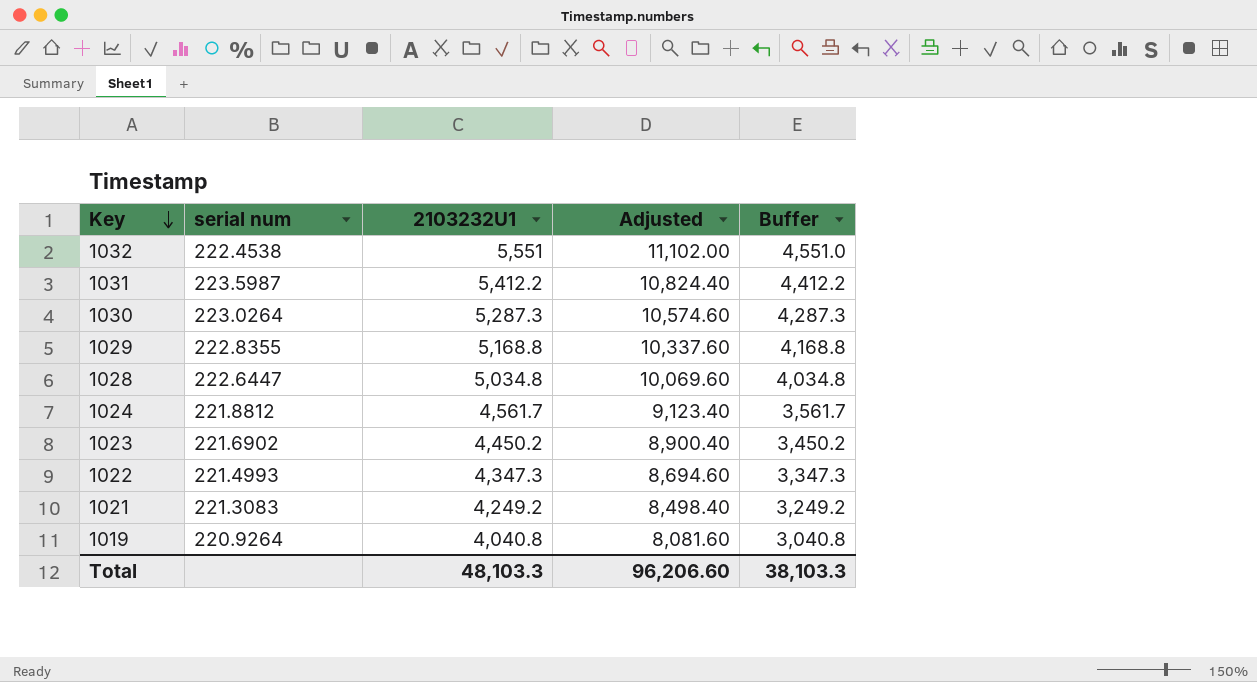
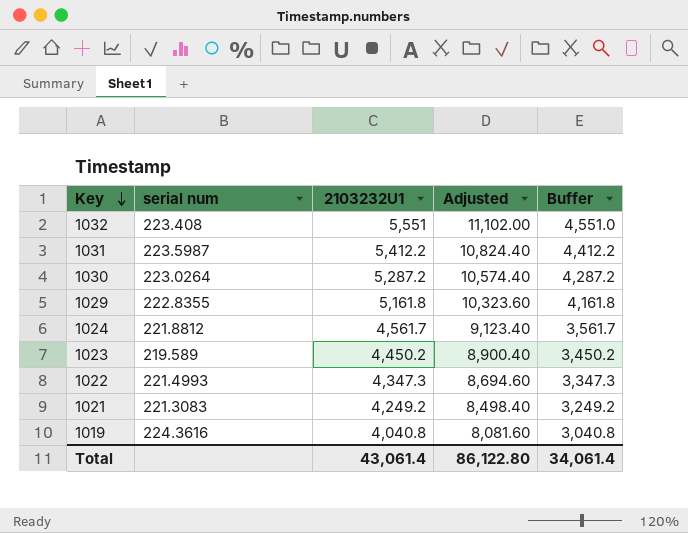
row 1028: 222.6447 | 5,034.8 | 10,069.60 | 4,034.8 -> none
1032 | serial num: 222.4538 -> 223.408
1030 | 2103232U1: 5,287.3 -> 5,287.2
1030 | Adjusted: 10,574.60 -> 10,574.40
1030 | Buffer: 4,287.3 -> 4,287.2
1029 | 2103232U1: 5,168.8 -> 5,161.8
1029 | Adjusted: 10,337.60 -> 10,323.60
1029 | Buffer: 4,168.8 -> 4,161.8
1023 | serial num: 221.6902 -> 219.589
1019 | serial num: 220.9264 -> 224.3616
Total | 2103232U1: 48,103.3 -> 43,061.4
Total | Adjusted: 96,206.60 -> 86,122.80
Total | Buffer: 38,103.3 -> 34,061.4

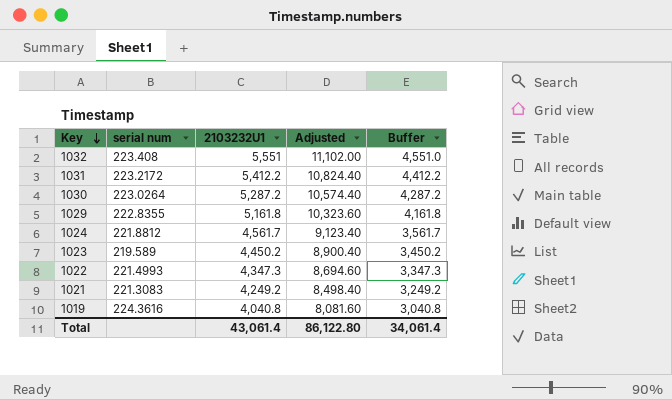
1031 | serial num: 223.5987 -> 223.2172

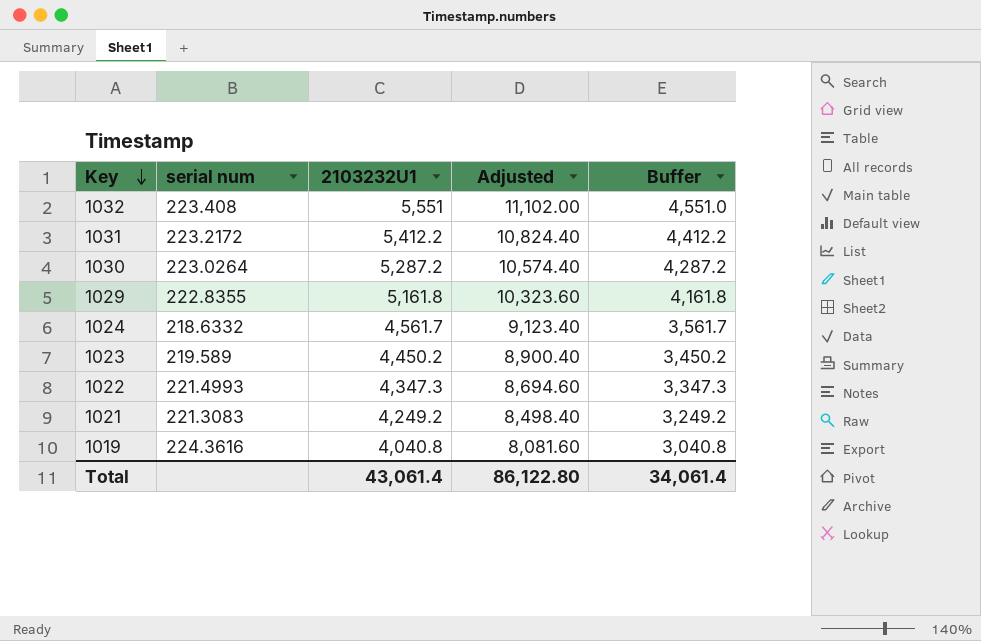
1024 | serial num: 221.8812 -> 218.6332

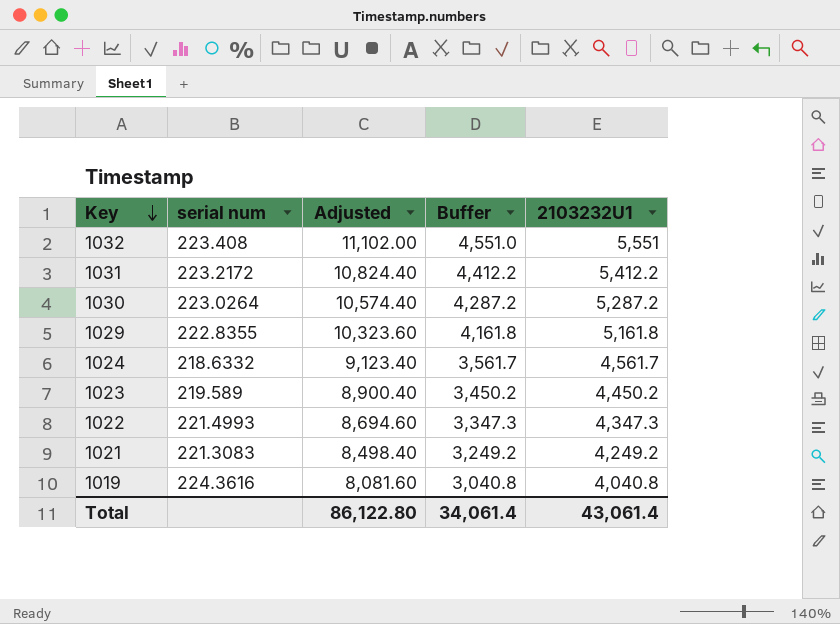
column 2103232U1 | position: 3 -> 5

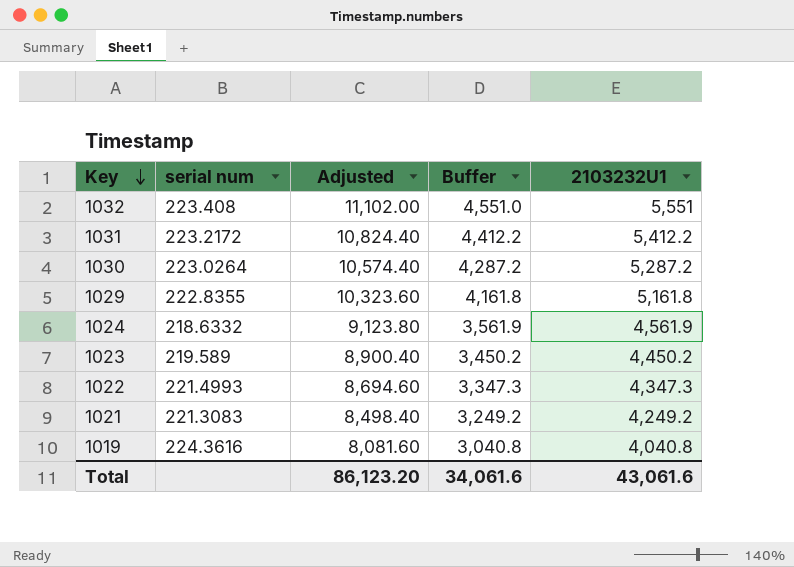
1024 | Adjusted: 9,123.40 -> 9,123.80
1024 | Buffer: 3,561.7 -> 3,561.9
1024 | 2103232U1: 4,561.7 -> 4,561.9
Total | Adjusted: 86,122.80 -> 86,123.20
Total | Buffer: 34,061.4 -> 34,061.6
Total | 2103232U1: 43,061.4 -> 43,061.6

